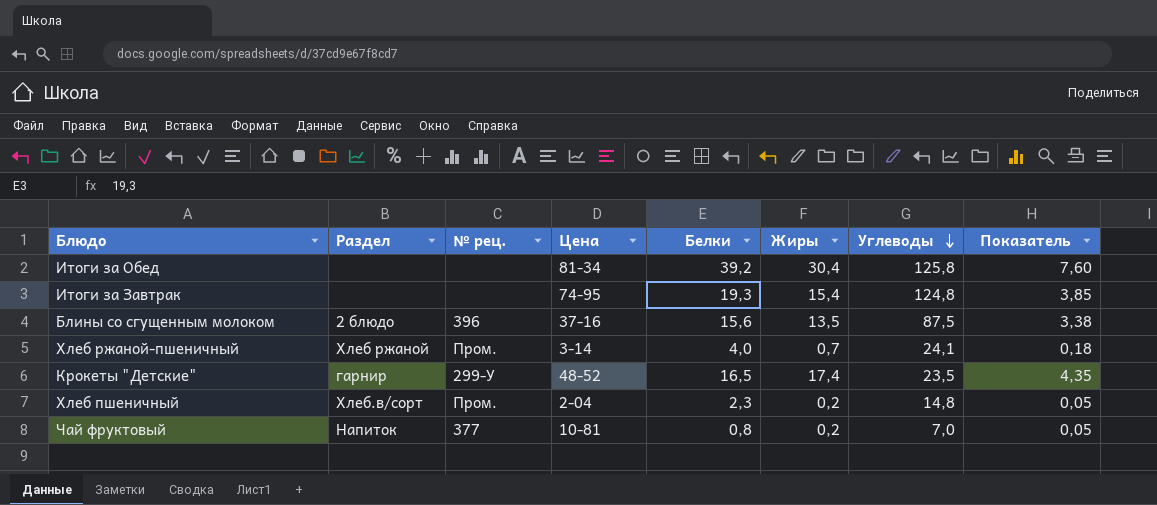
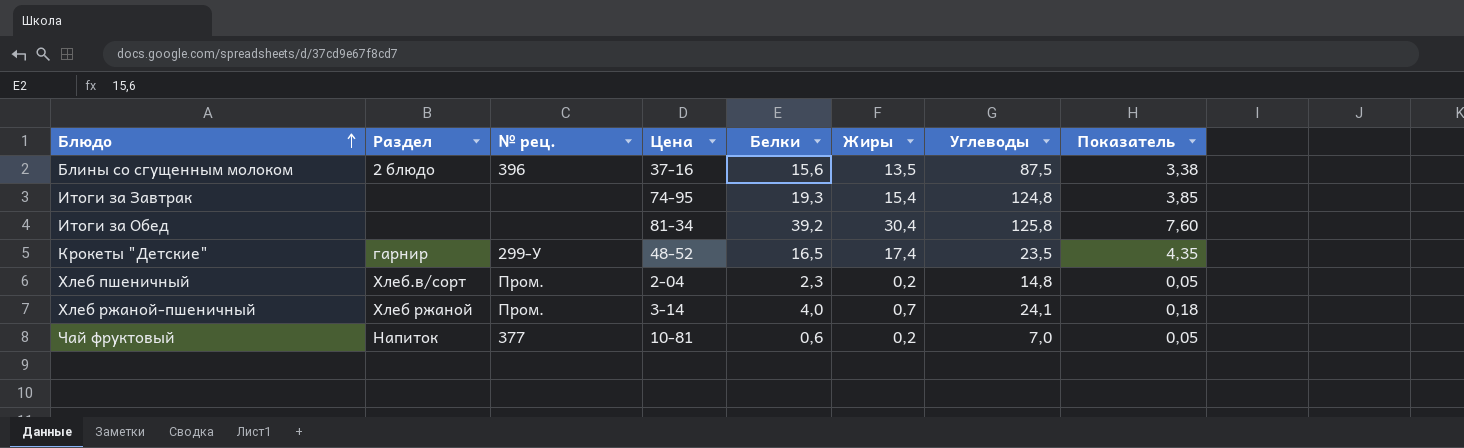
row order: Углеводы descending -> Блюдо ascending
Чай фруктовый | Белки: 0,8 -> 0,6

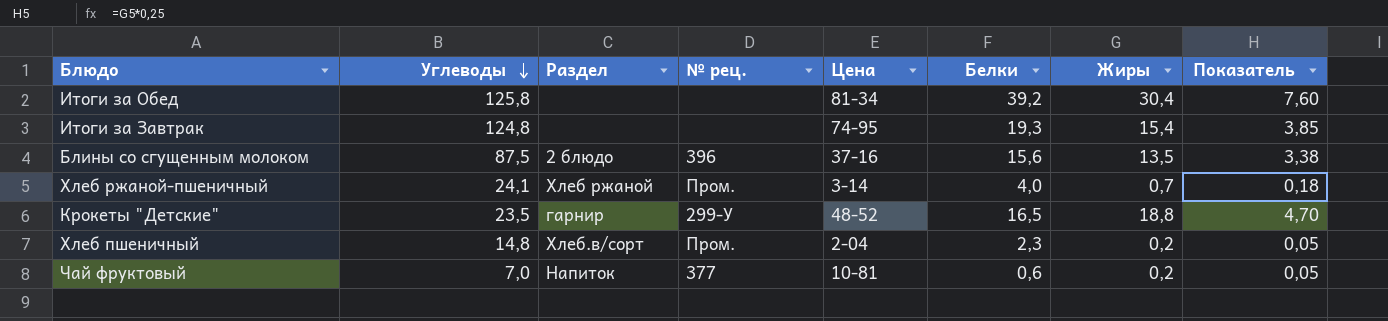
row order: Блюдо ascending -> Углеводы descending
column Углеводы | position: 7 -> 2
Крокеты "Детские" | Жиры: 17,4 -> 18,8
Крокеты "Детские" | Показатель: 4,35 -> 4,70

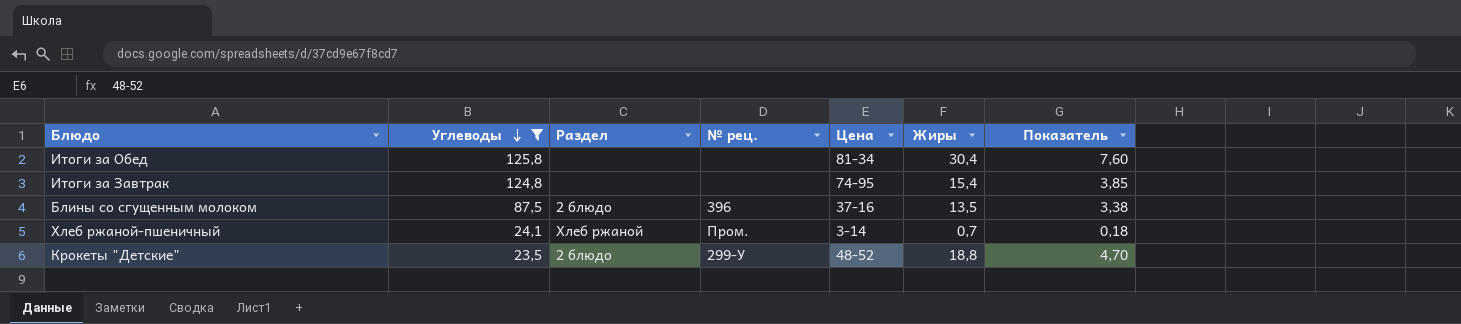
filter: none -> Углеводы >= 23,5
column Белки | position: 6 -> none
Крокеты "Детские" | Раздел: гарнир -> 2 блюдо

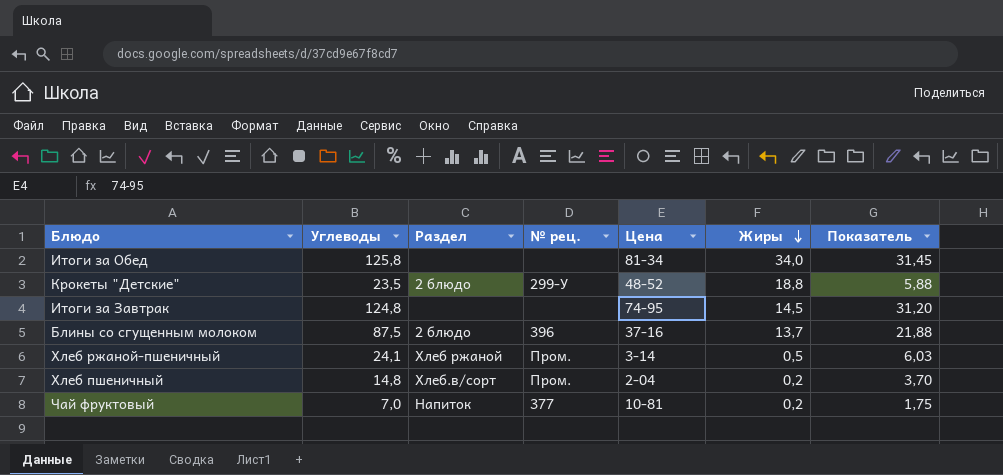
filter: Углеводы >= 23,5 -> none
row order: Углеводы descending -> Жиры descending
column Показатель | formula: [Жиры] * 0,25 -> [Углеводы] * 0,25
Итоги за Обед | Жиры: 30,4 -> 34,0
Итоги за Завтрак | Жиры: 15,4 -> 14,5
Блины со сгущенным молоком | Жиры: 13,5 -> 13,7
Хлеб ржаной-пшеничный | Жиры: 0,7 -> 0,5

